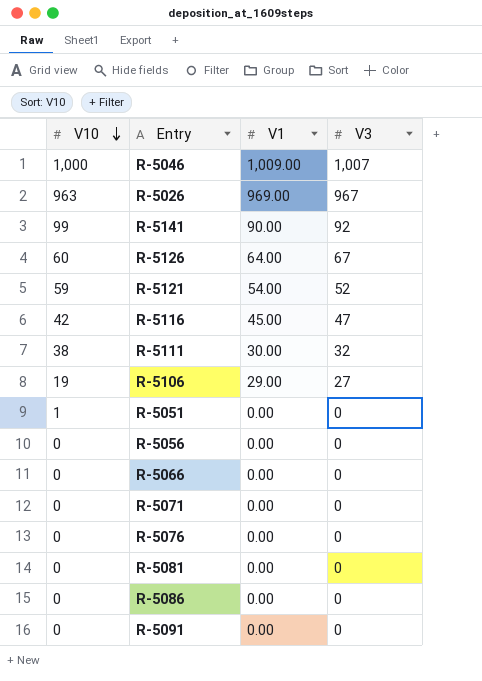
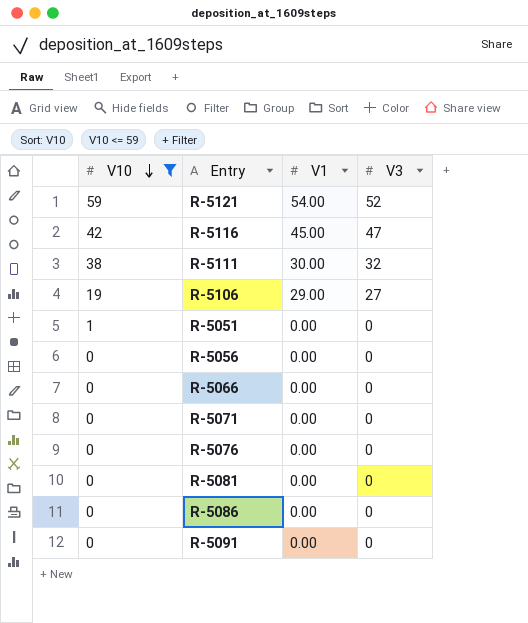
filter: none -> V10 <= 59

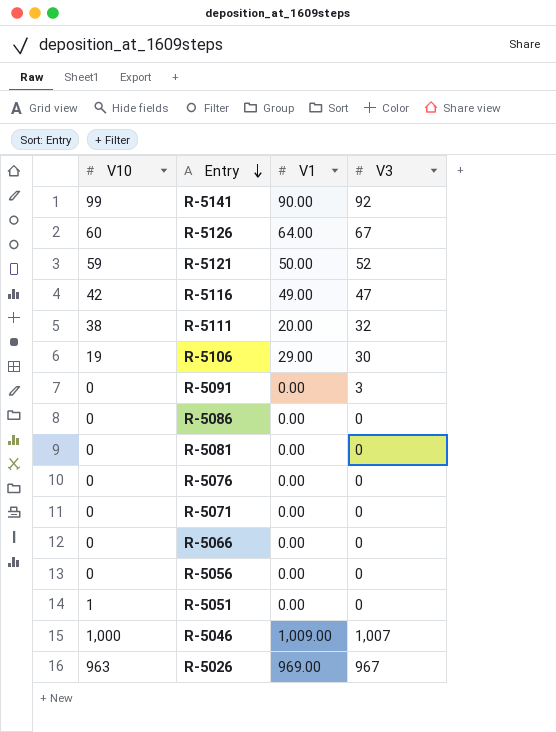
filter: V10 <= 59 -> none
row order: V10 descending -> Entry descending
R-5121 | V1: 54.00 -> 50.00
R-5116 | V1: 45.00 -> 49.00
R-5111 | V1: 30.00 -> 20.00
R-5106 | V3: 27 -> 30
R-5091 | V3: 0 -> 3

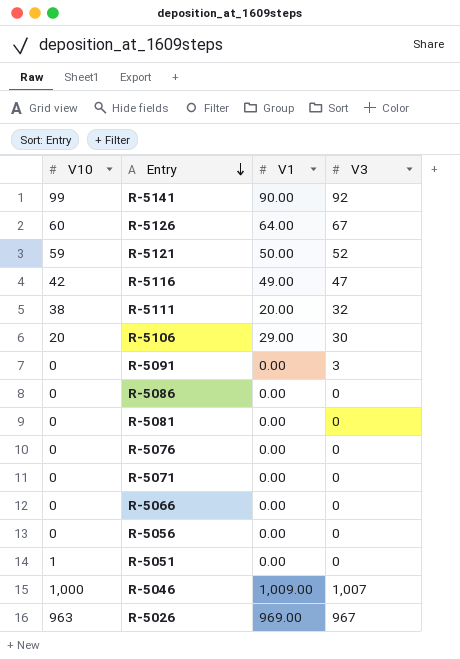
R-5106 | V10: 19 -> 20

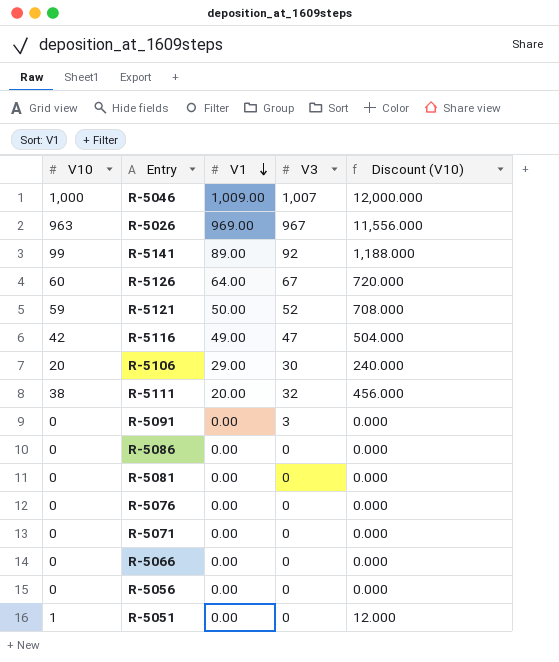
row order: Entry descending -> V1 descending
column Discount (V10) | formula: none -> [V10] * 12
R-5141 | V1: 90.00 -> 89.00

